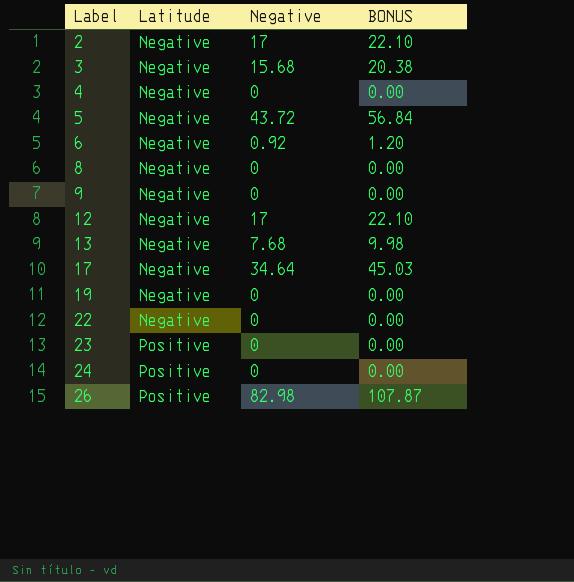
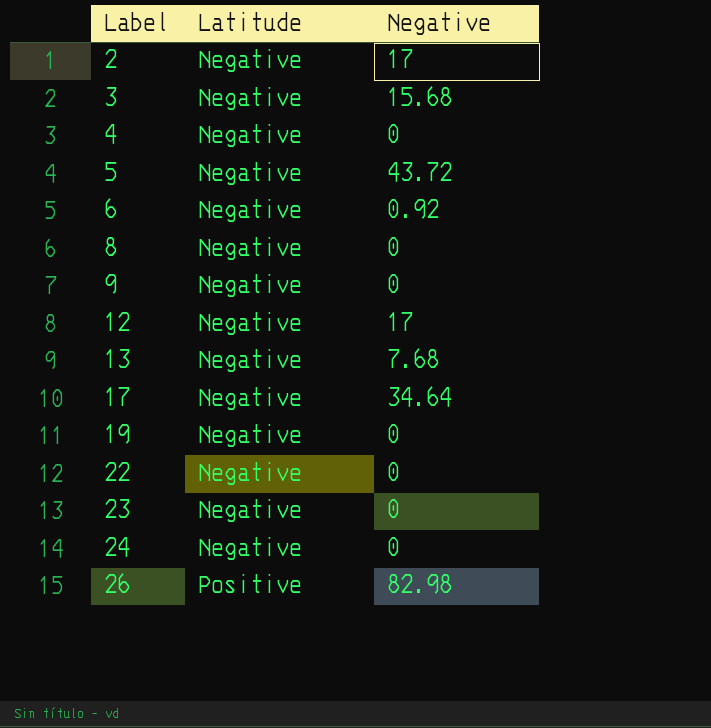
column BONUS | formula: [Negative] * 1.3 -> none
23 | Latitude: Positive -> Negative
24 | Latitude: Positive -> Negative

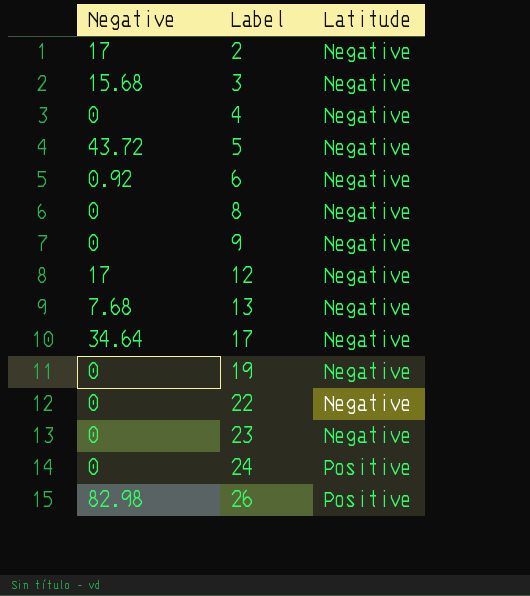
column Negative | position: 3 -> 1
24 | Latitude: Negative -> Positive

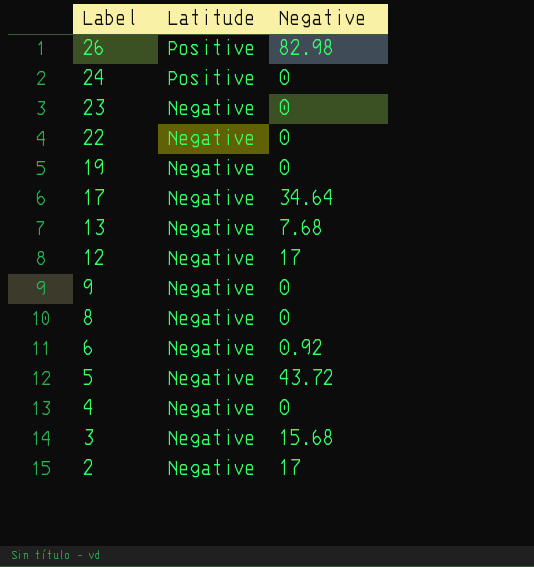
row order: Label ascending -> Label descending
column Negative | position: 1 -> 3

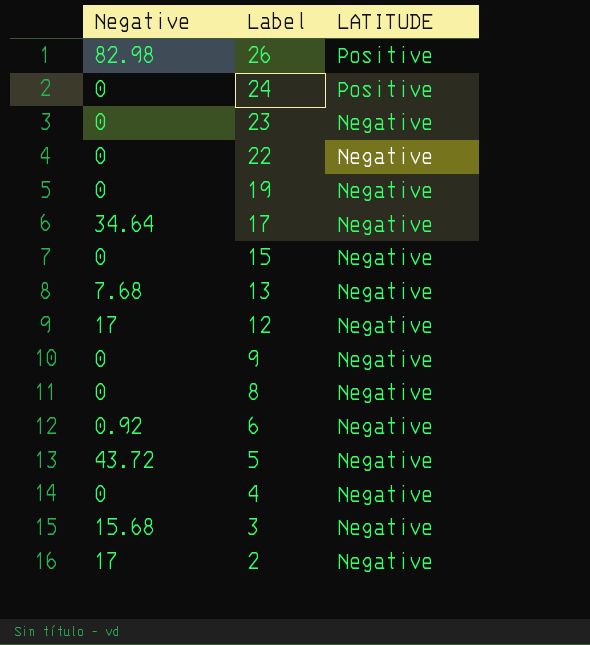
column Negative | position: 3 -> 1
column name: Latitude -> LATITUDE
row 15: none -> 0 | Negative

